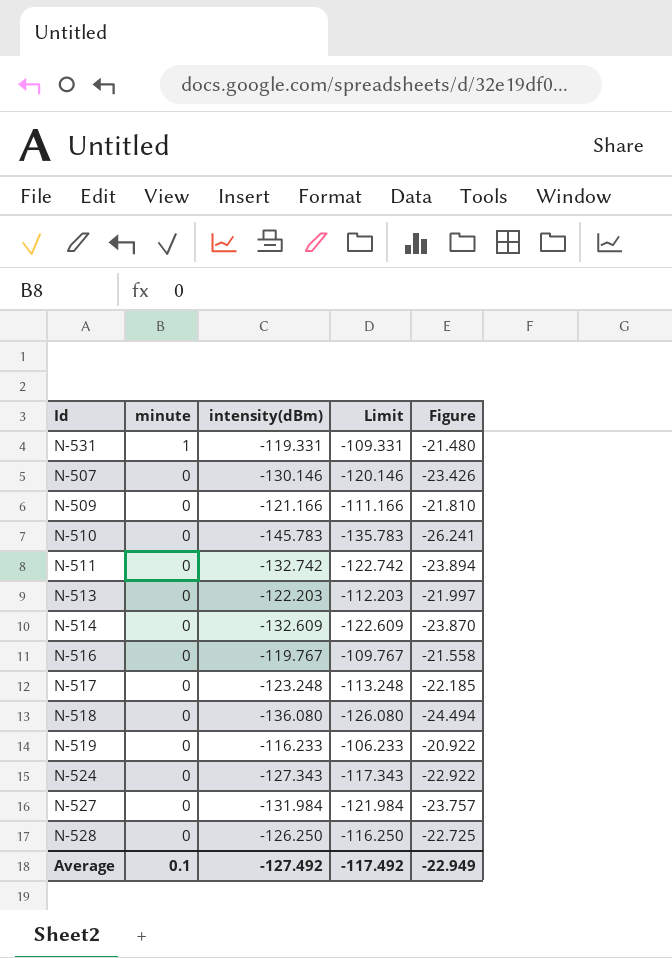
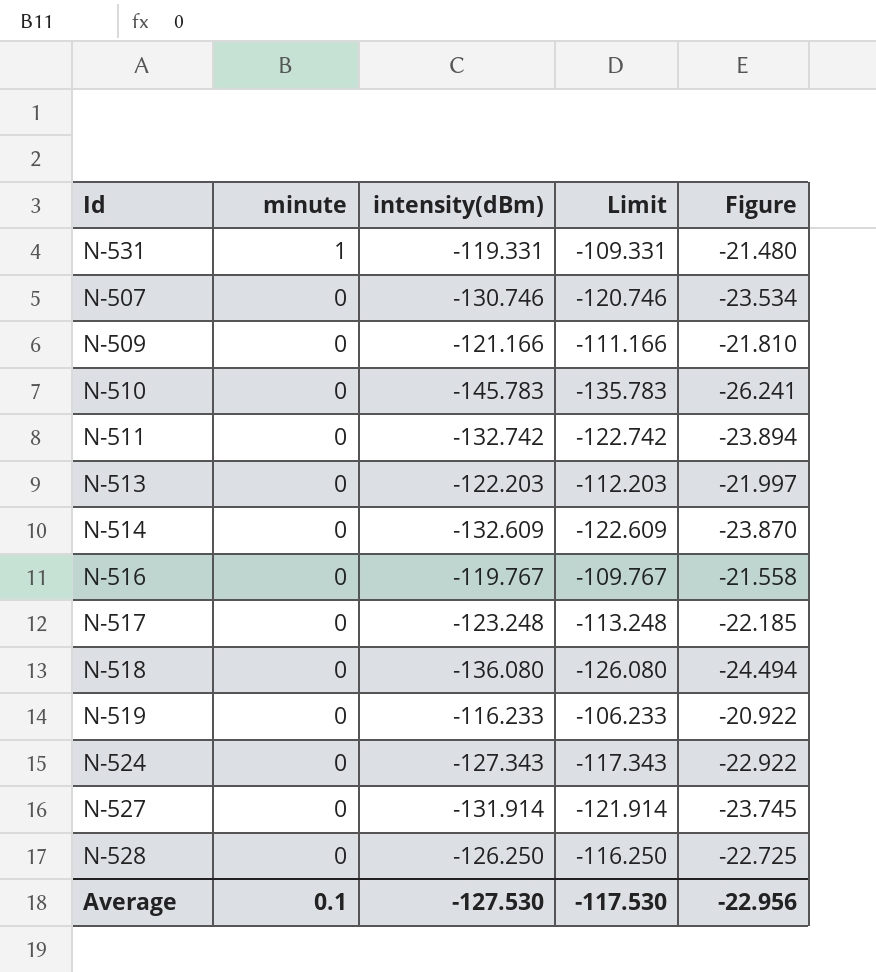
N-507 | intensity(dBm): -130.146 -> -130.746
N-507 | Limit: -120.146 -> -120.746
N-507 | Figure: -23.426 -> -23.534
N-527 | intensity(dBm): -131.984 -> -131.914
N-527 | Limit: -121.984 -> -121.914
N-527 | Figure: -23.757 -> -23.745
Average | intensity(dBm): -127.492 -> -127.530
Average | Limit: -117.492 -> -117.530
Average | Figure: -22.949 -> -22.956

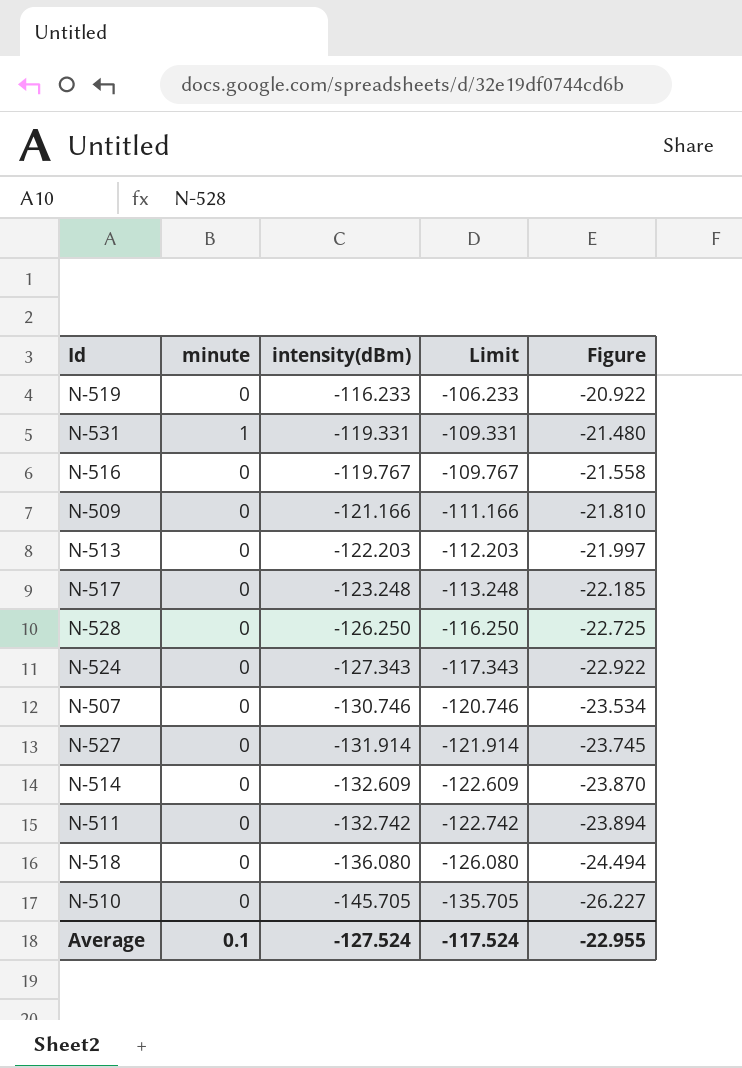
row order: minute descending -> intensity(dBm) descending
N-510 | intensity(dBm): -145.783 -> -145.705
N-510 | Limit: -135.783 -> -135.705
N-510 | Figure: -26.241 -> -26.227
Average | intensity(dBm): -127.530 -> -127.524
Average | Limit: -117.530 -> -117.524
Average | Figure: -22.956 -> -22.955

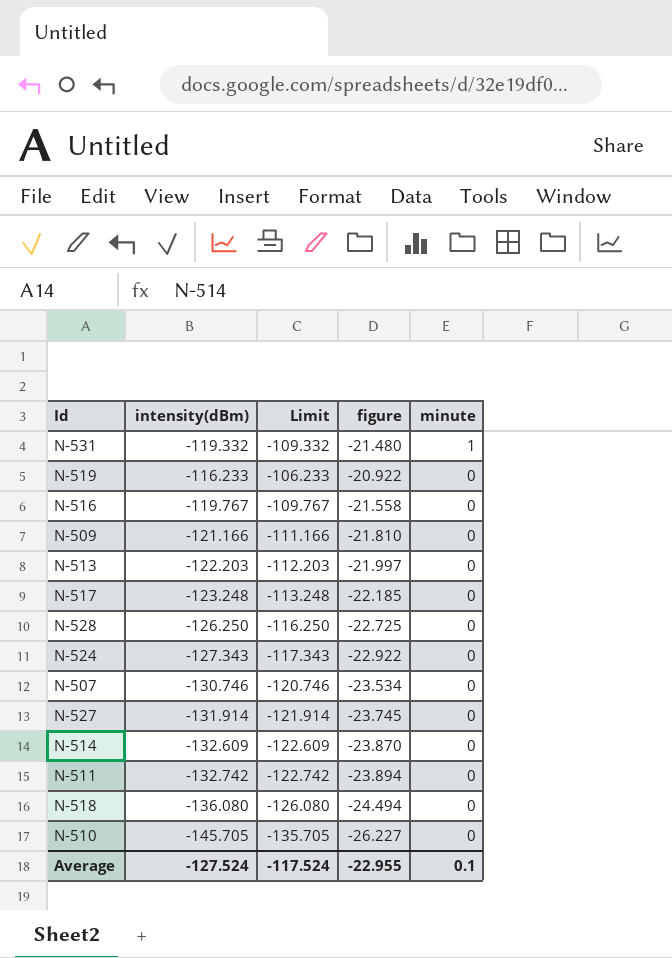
row order: intensity(dBm) descending -> minute descending
column name: Figure -> figure
column minute | position: 2 -> 5
N-531 | intensity(dBm): -119.331 -> -119.332
N-531 | Limit: -109.331 -> -109.332

